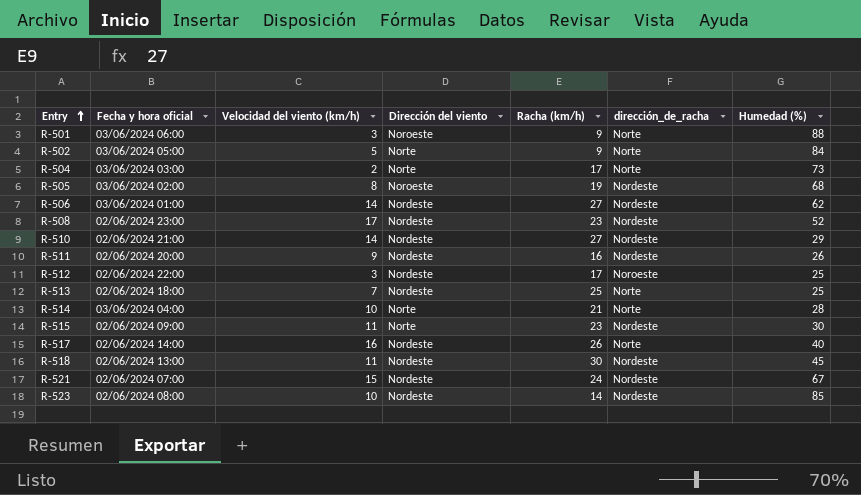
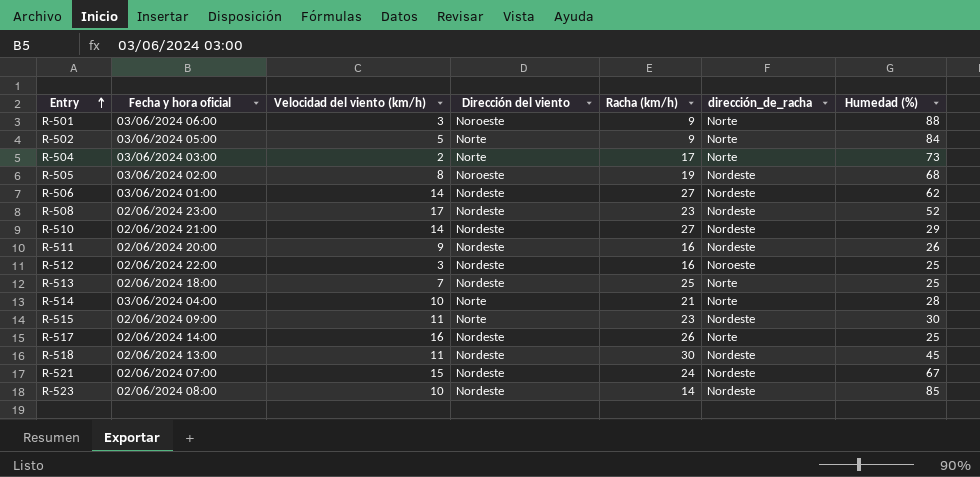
R-512 | Racha (km/h): 17 -> 16
R-517 | Humedad (%): 40 -> 25

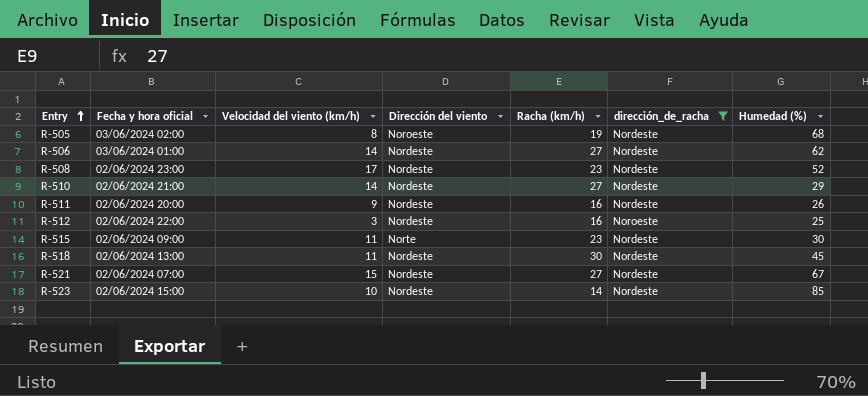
filter: none -> dirección_de_racha != Norte
R-521 | Racha (km/h): 24 -> 27
R-523 | Fecha y hora oficial: 02/06/2024 08:00 -> 02/06/2024 15:00

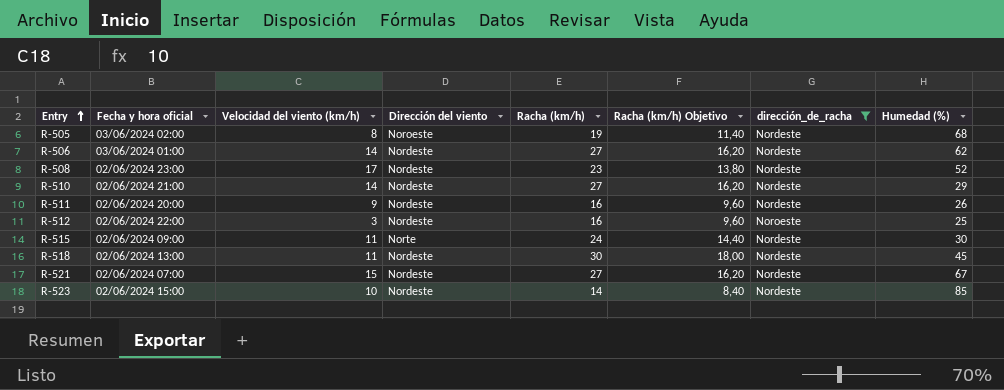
column Racha (km/h) Objetivo | formula: none -> [Racha (km/h)] * 0,6
R-515 | Racha (km/h): 23 -> 24

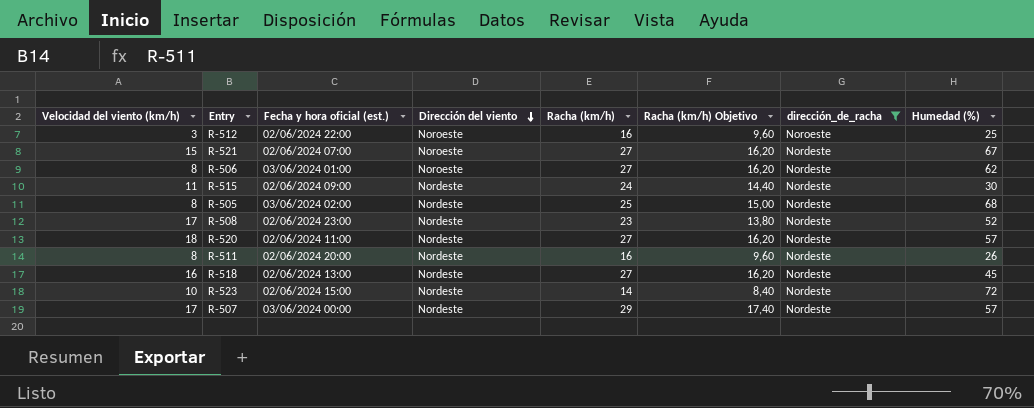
row order: Entry ascending -> Dirección del viento descending
column Velocidad del viento (km/h) | position: 3 -> 1
column name: Fecha y hora oficial -> Fecha y hora oficial (est.)
row R-510: 02/06/2024 21:00 | 14 | Nordeste | 27 | 16,20 | Nordeste | 29 -> none
R-512 | Dirección del viento: Nordeste -> Noroeste
R-521 | Dirección del viento: Nordeste -> Noroeste
R-506 | Velocidad del viento (km/h): 14 -> 8
R-506 | Dirección del viento: Nordeste -> Noroeste
R-515 | Dirección del viento: Norte -> Nordeste
R-505 | Dirección del viento: Noroeste -> Nordeste
R-505 | Racha (km/h): 19 -> 25
R-505 | Racha (km/h) Objetivo: 11,40 -> 15,00
row R-520: none -> 18 | 02/06/2024 11:00 | Nordeste | 27 | 16,20 | Nordeste | 57
R-511 | Velocidad del viento (km/h): 9 -> 8
R-518 | Velocidad del viento (km/h): 11 -> 16
R-518 | Racha (km/h): 30 -> 27
R-518 | Racha (km/h) Objetivo: 18,00 -> 16,20
R-523 | Humedad (%): 85 -> 72
row R-507: none -> 17 | 03/06/2024 00:00 | Nordeste | 29 | 17,40 | Nordeste | 57

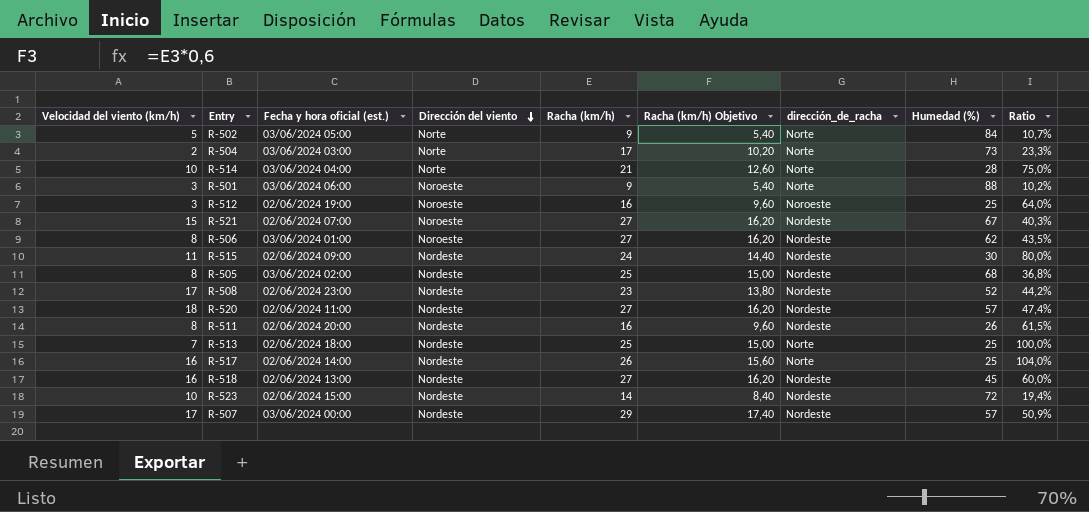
filter: dirección_de_racha != Norte -> none
column Ratio | formula: none -> [Racha (km/h)] / [Humedad (%)]
R-512 | Fecha y hora oficial (est.): 02/06/2024 22:00 -> 02/06/2024 19:00

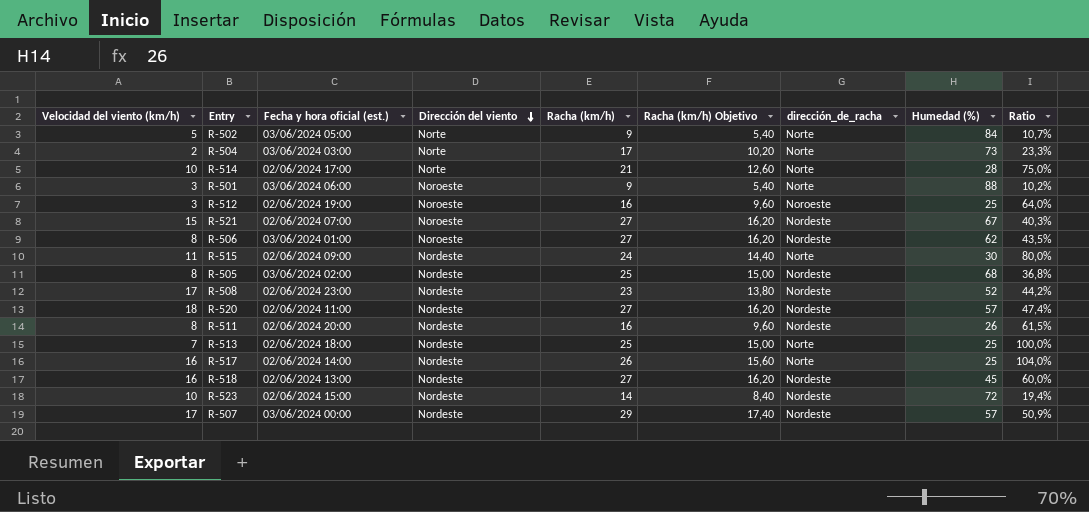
R-514 | Fecha y hora oficial (est.): 03/06/2024 04:00 -> 02/06/2024 17:00
R-515 | dirección_de_racha: Nordeste -> Norte

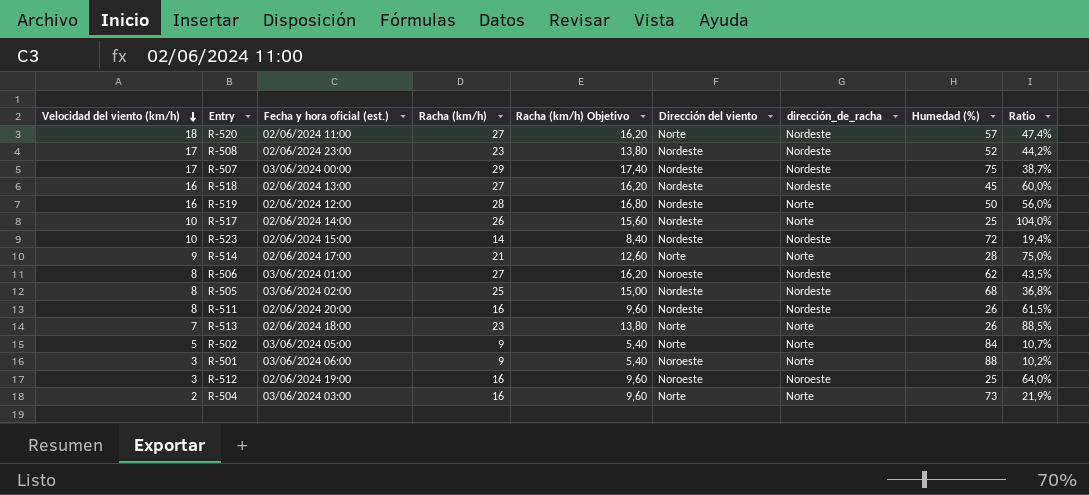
row order: Dirección del viento descending -> Velocidad del viento (km/h) descending
column Dirección del viento | position: 4 -> 6
row R-521: 15 | 02/06/2024 07:00 | Noroeste | 27 | 16,20 | Nordeste | 67 | 40,3% -> none
row R-515: 11 | 02/06/2024 09:00 | Nordeste | 24 | 14,40 | Norte | 30 | 80,0% -> none
R-520 | Dirección del viento: Nordeste -> Norte
R-507 | Humedad (%): 57 -> 75
R-507 | Ratio: 50,9% -> 38,7%
row R-519: none -> 16 | 02/06/2024 12:00 | 28 | 16,80 | Nordeste | Norte | 50 | 56,0%
R-517 | Velocidad del viento (km/h): 16 -> 10
R-514 | Velocidad del viento (km/h): 10 -> 9
R-513 | Racha (km/h): 25 -> 23
R-513 | Racha (km/h) Objetivo: 15,00 -> 13,80
R-513 | Dirección del viento: Nordeste -> Norte
R-513 | Humedad (%): 25 -> 26
R-513 | Ratio: 100,0% -> 88,5%
R-504 | Racha (km/h): 17 -> 16
R-504 | Racha (km/h) Objetivo: 10,20 -> 9,60
R-504 | Ratio: 23,3% -> 21,9%

